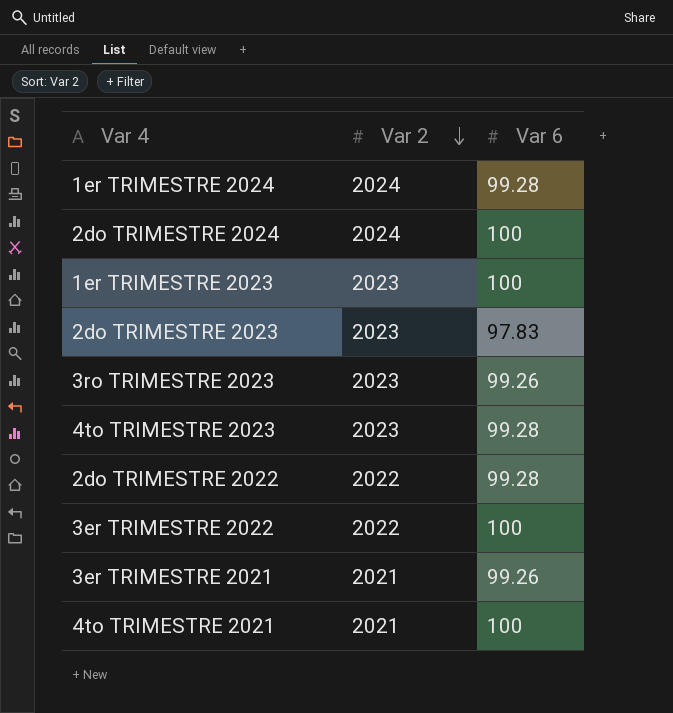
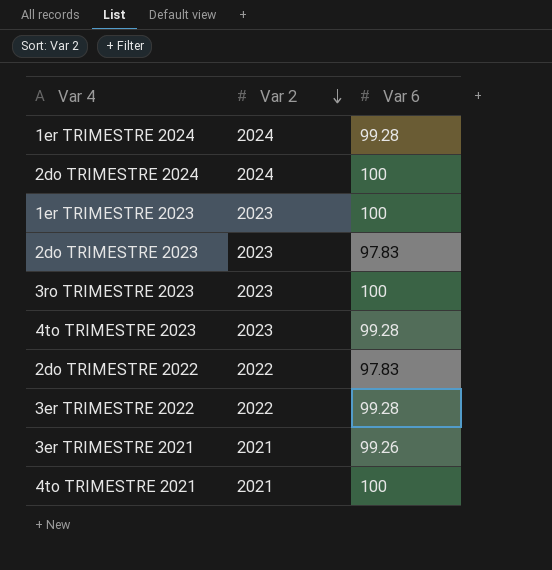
3ro TRIMESTRE 2023 | Var 6: 99.26 -> 100
2do TRIMESTRE 2022 | Var 6: 99.28 -> 97.83
3er TRIMESTRE 2022 | Var 6: 100 -> 99.28

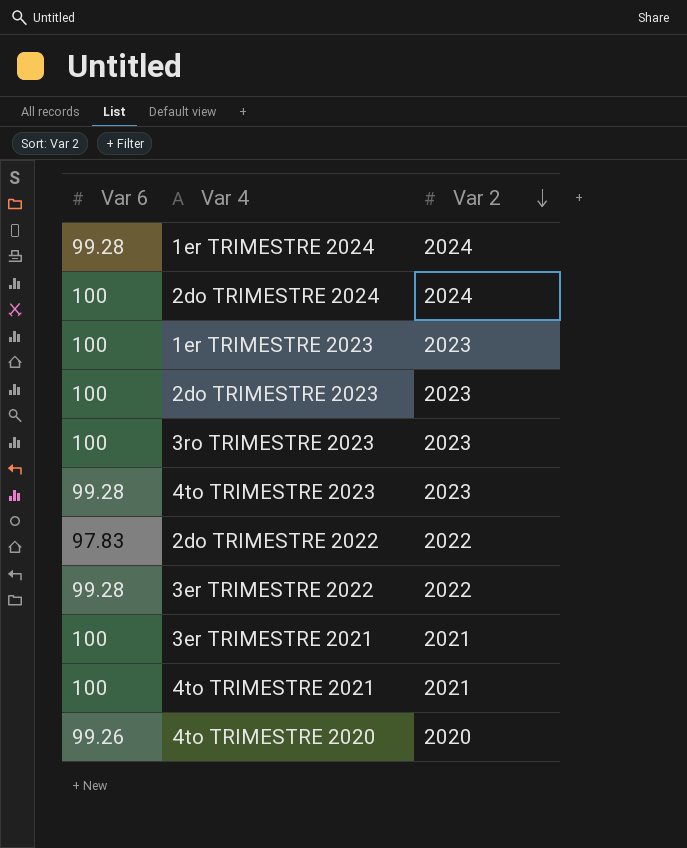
column Var 6 | position: 3 -> 1
2do TRIMESTRE 2023 | Var 6: 97.83 -> 100
3er TRIMESTRE 2021 | Var 6: 99.26 -> 100
row 4to TRIMESTRE 2020: none -> 99.26 | 2020

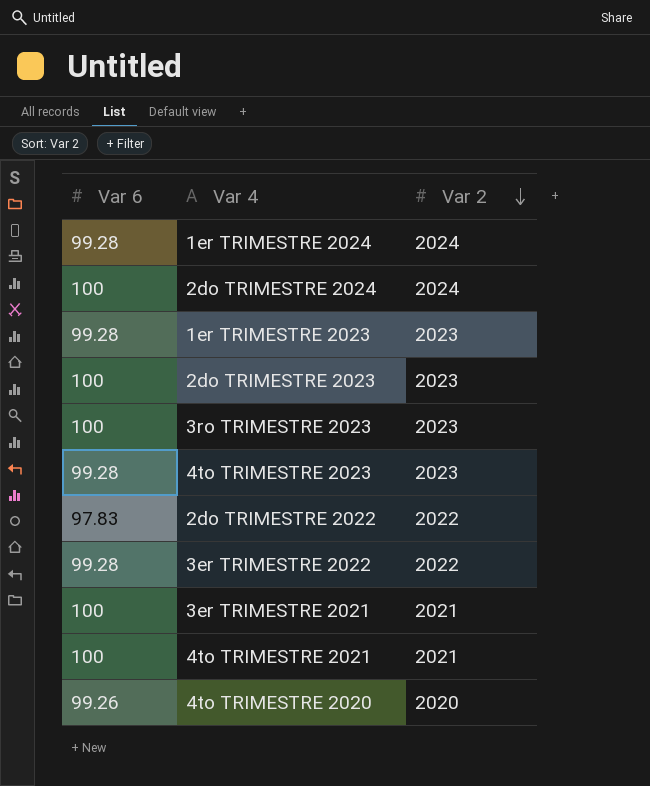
1er TRIMESTRE 2023 | Var 6: 100 -> 99.28

